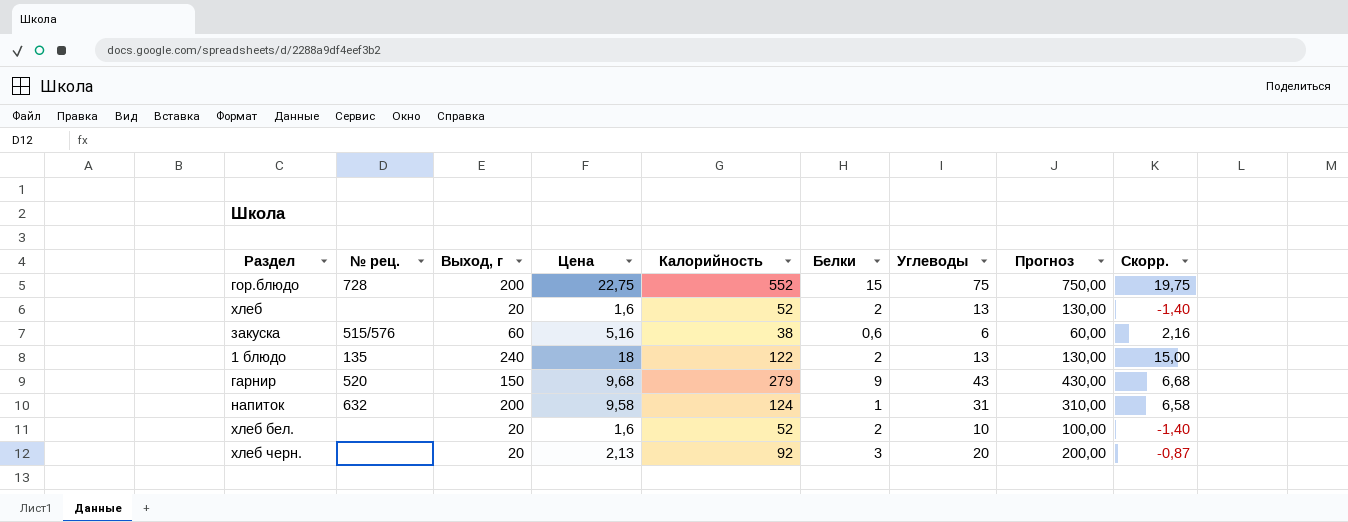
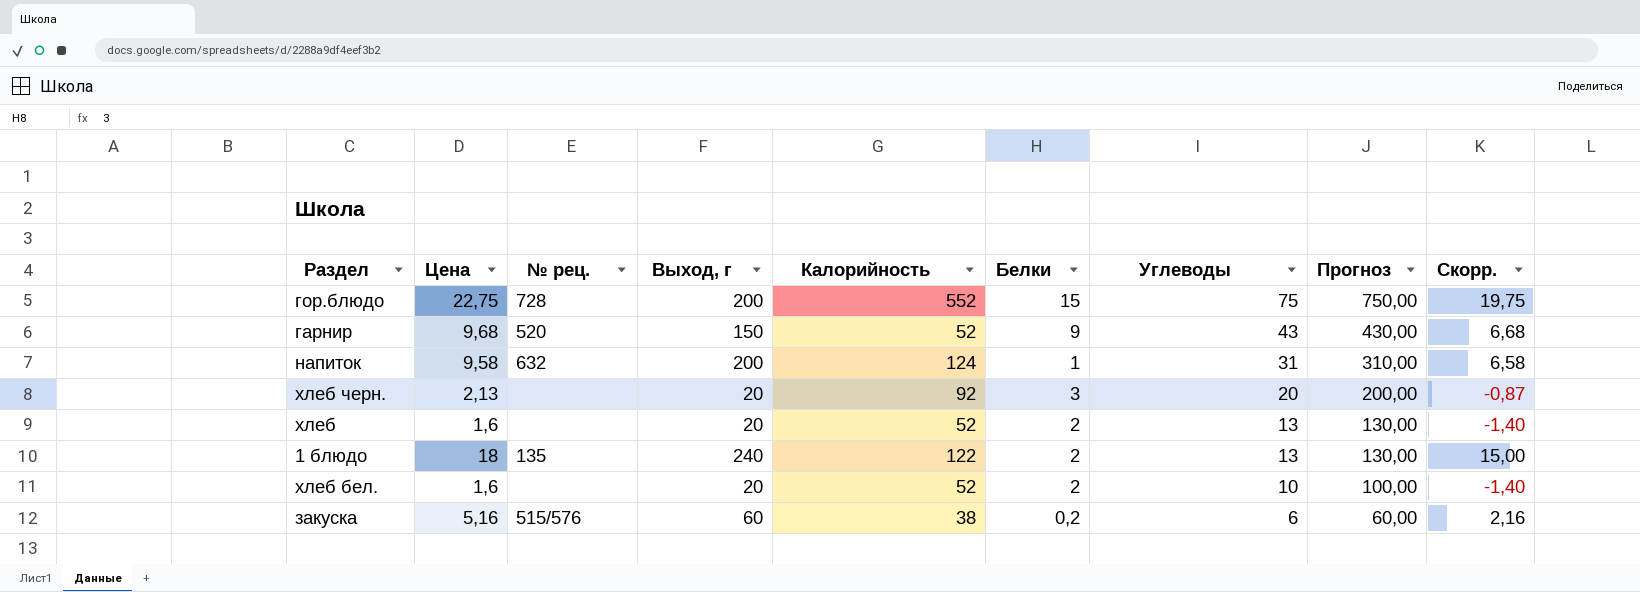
row order: none -> Углеводы descending
column Цена | position: 4 -> 2
гарнир | Калорийность: 279 -> 52
закуска | Белки: 0,6 -> 0,2

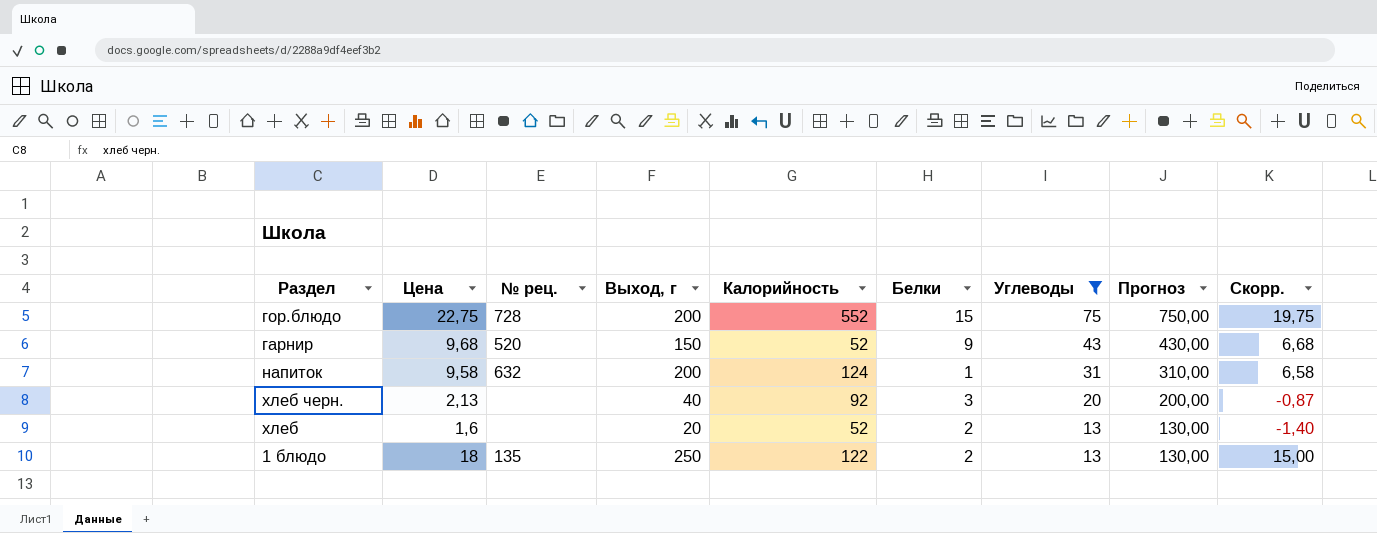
filter: none -> Углеводы >= 13
хлеб черн. | Выход, г: 20 -> 40
1 блюдо | Выход, г: 240 -> 250

